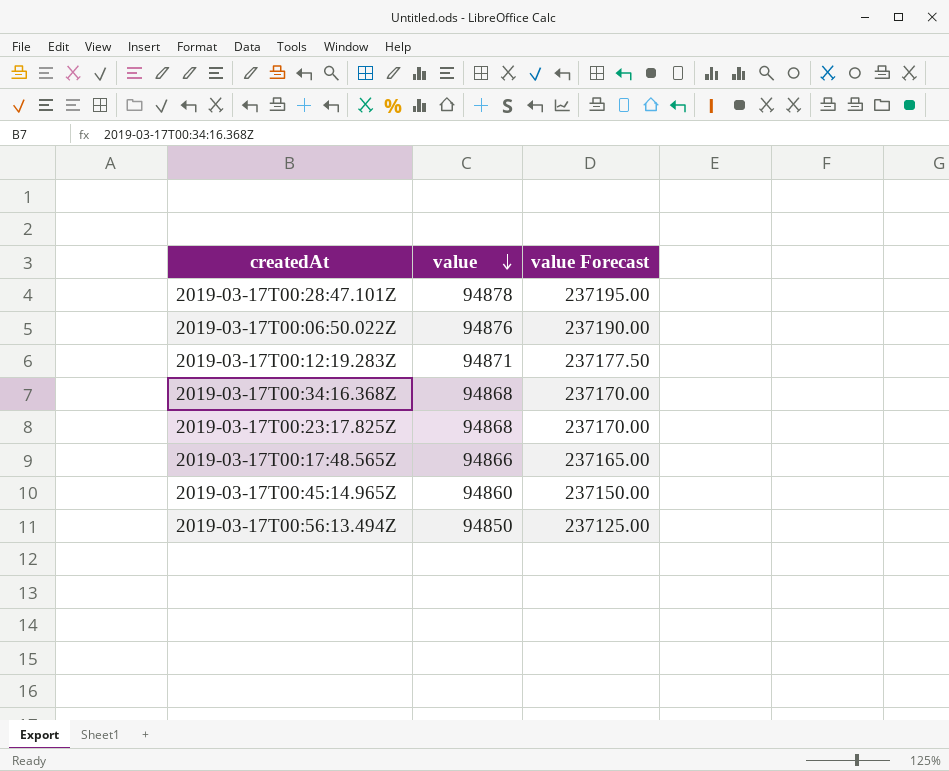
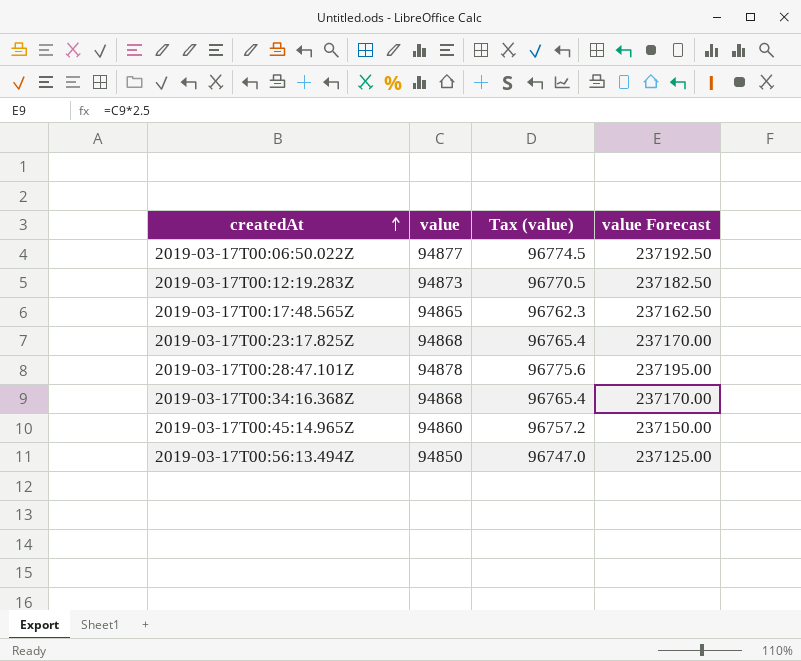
row order: value descending -> createdAt ascending
column Tax (value) | formula: none -> [value] * 1.02
2019-03-17T00:06:50.022Z | value: 94876 -> 94877
2019-03-17T00:06:50.022Z | value Forecast: 237190.00 -> 237192.50
2019-03-17T00:12:19.283Z | value: 94871 -> 94873
2019-03-17T00:12:19.283Z | value Forecast: 237177.50 -> 237182.50
2019-03-17T00:17:48.565Z | value: 94866 -> 94865
2019-03-17T00:17:48.565Z | value Forecast: 237165.00 -> 237162.50

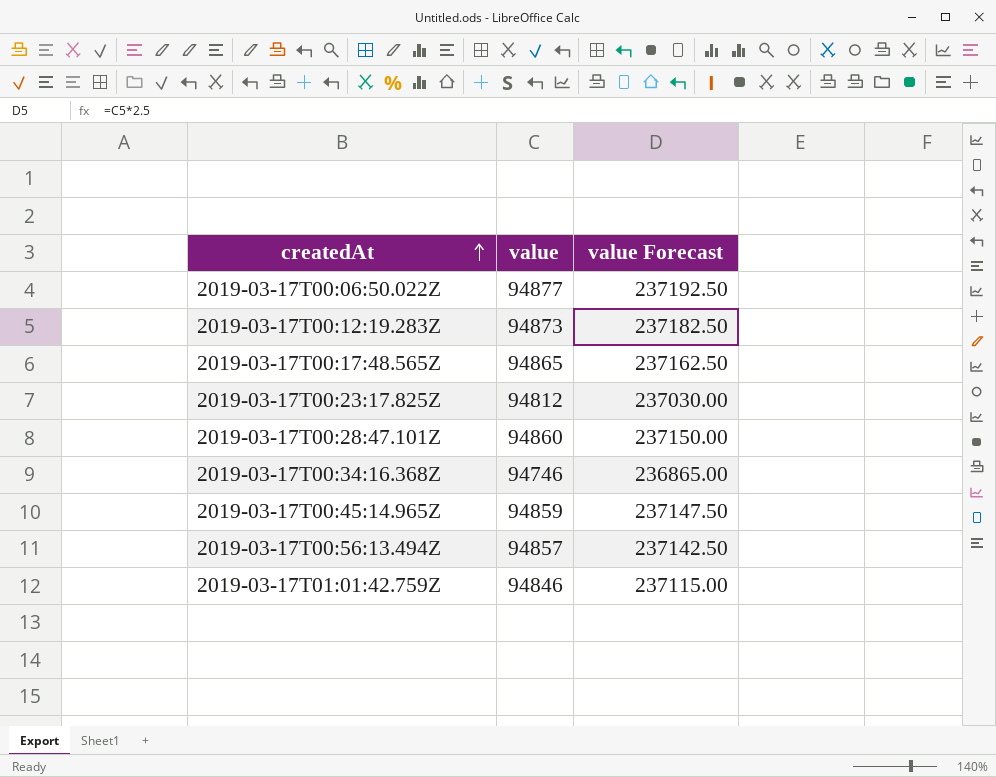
column Tax (value) | formula: [value] * 1.02 -> none
2019-03-17T00:23:17.825Z | value: 94868 -> 94812
2019-03-17T00:23:17.825Z | value Forecast: 237170.00 -> 237030.00
2019-03-17T00:28:47.101Z | value: 94878 -> 94860
2019-03-17T00:28:47.101Z | value Forecast: 237195.00 -> 237150.00
2019-03-17T00:34:16.368Z | value: 94868 -> 94746
2019-03-17T00:34:16.368Z | value Forecast: 237170.00 -> 236865.00
2019-03-17T00:45:14.965Z | value: 94860 -> 94859
2019-03-17T00:45:14.965Z | value Forecast: 237150.00 -> 237147.50
2019-03-17T00:56:13.494Z | value: 94850 -> 94857
2019-03-17T00:56:13.494Z | value Forecast: 237125.00 -> 237142.50
row 2019-03-17T01:01:42.759Z: none -> 94846 | 237115.00

